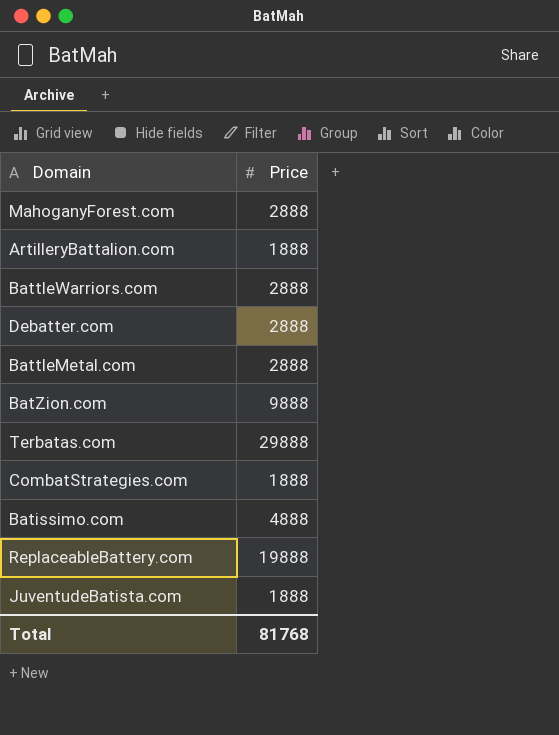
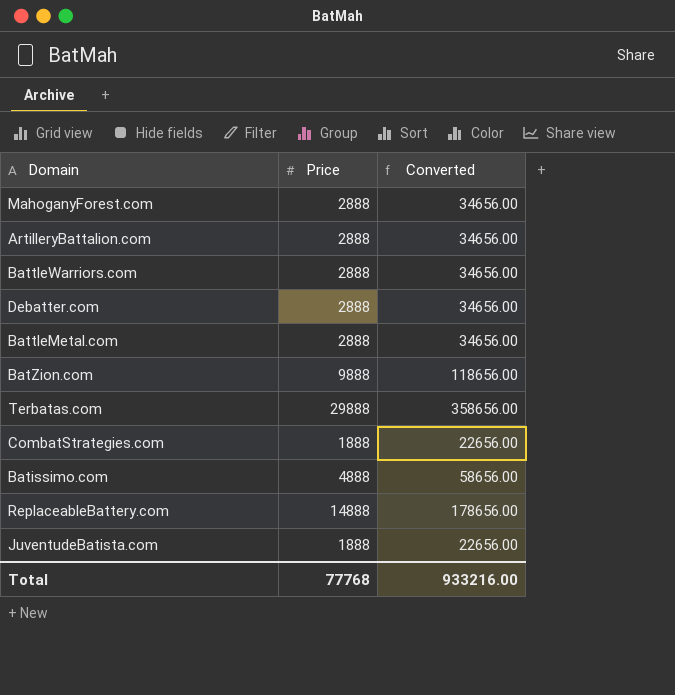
column Converted | formula: none -> [Price] * 12
ArtilleryBattalion.com | Price: 1888 -> 2888
ReplaceableBattery.com | Price: 19888 -> 14888
Total | Price: 81768 -> 77768

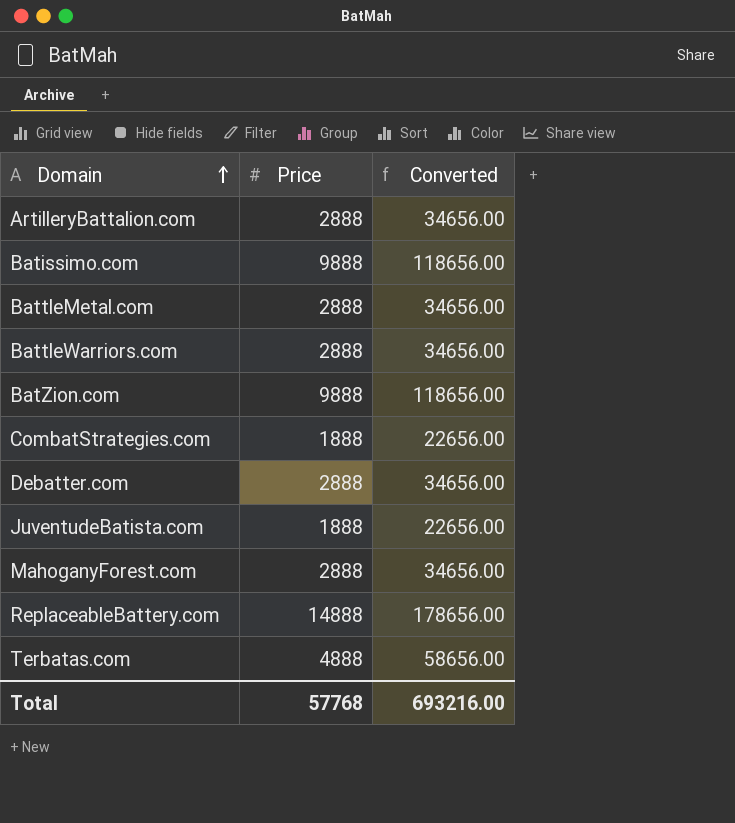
row order: none -> Domain ascending
Batissimo.com | Price: 4888 -> 9888
Batissimo.com | Converted: 58656.00 -> 118656.00
Terbatas.com | Price: 29888 -> 4888
Terbatas.com | Converted: 358656.00 -> 58656.00
Total | Price: 77768 -> 57768
Total | Converted: 933216.00 -> 693216.00

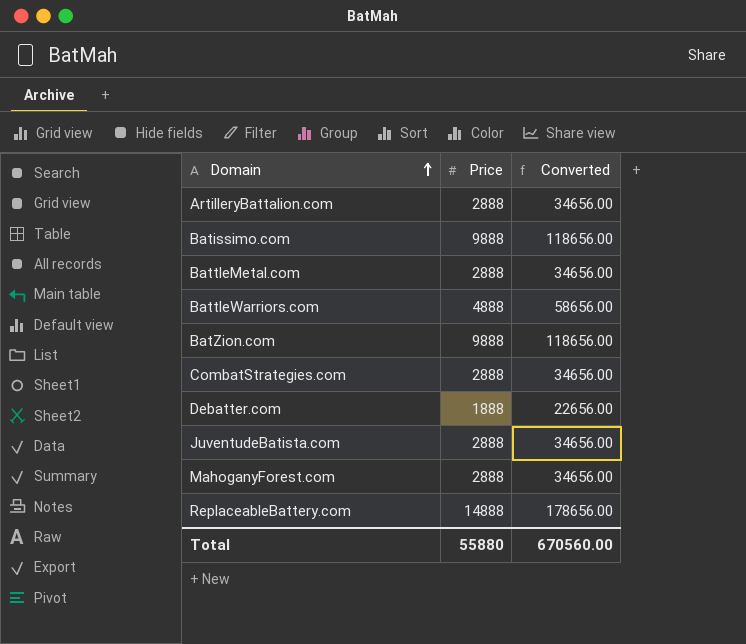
row Terbatas.com: 4888 | 58656.00 -> none
BattleWarriors.com | Price: 2888 -> 4888
BattleWarriors.com | Converted: 34656.00 -> 58656.00
CombatStrategies.com | Price: 1888 -> 2888
CombatStrategies.com | Converted: 22656.00 -> 34656.00
Debatter.com | Price: 2888 -> 1888
Debatter.com | Converted: 34656.00 -> 22656.00
JuventudeBatista.com | Price: 1888 -> 2888
JuventudeBatista.com | Converted: 22656.00 -> 34656.00
Total | Price: 57768 -> 55880
Total | Converted: 693216.00 -> 670560.00

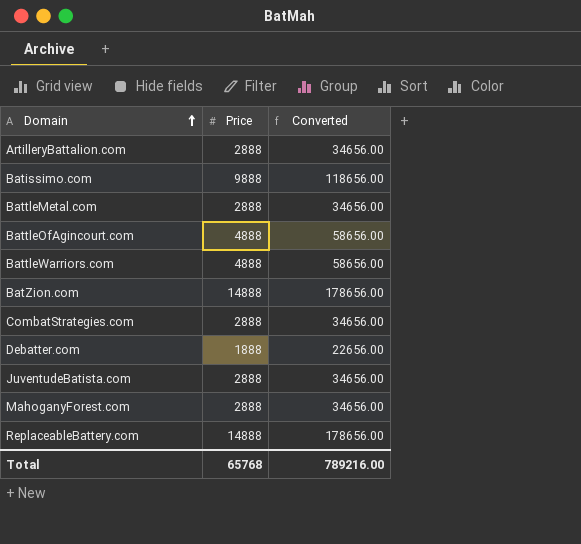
row BattleOfAgincourt.com: none -> 4888 | 58656.00
BatZion.com | Price: 9888 -> 14888
BatZion.com | Converted: 118656.00 -> 178656.00
Total | Price: 55880 -> 65768
Total | Converted: 670560.00 -> 789216.00

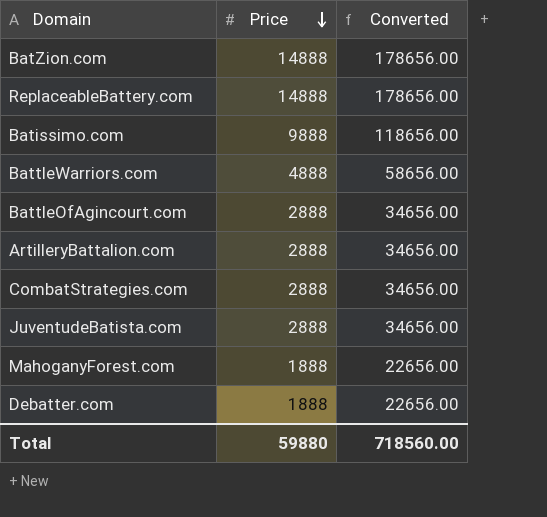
row order: Domain ascending -> Price descending
row BattleMetal.com: 2888 | 34656.00 -> none
BattleOfAgincourt.com | Price: 4888 -> 2888
BattleOfAgincourt.com | Converted: 58656.00 -> 34656.00
MahoganyForest.com | Price: 2888 -> 1888
MahoganyForest.com | Converted: 34656.00 -> 22656.00
Total | Price: 65768 -> 59880
Total | Converted: 789216.00 -> 718560.00

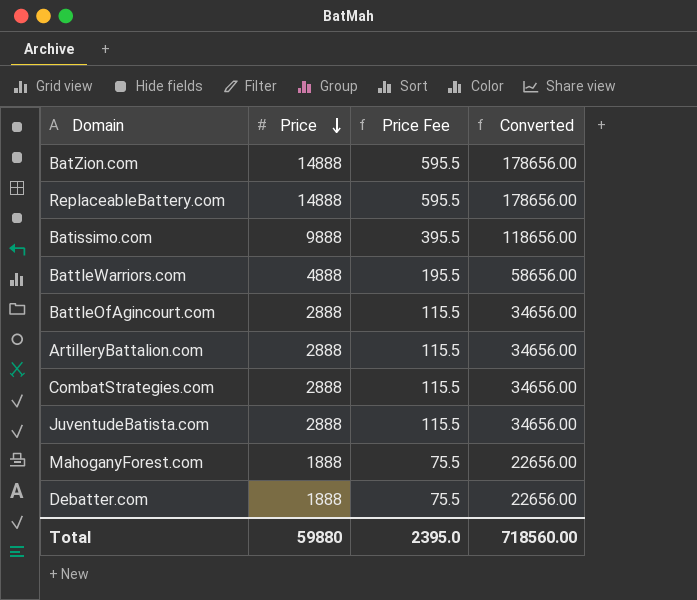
column Price Fee | formula: none -> [Price] * 0.04

